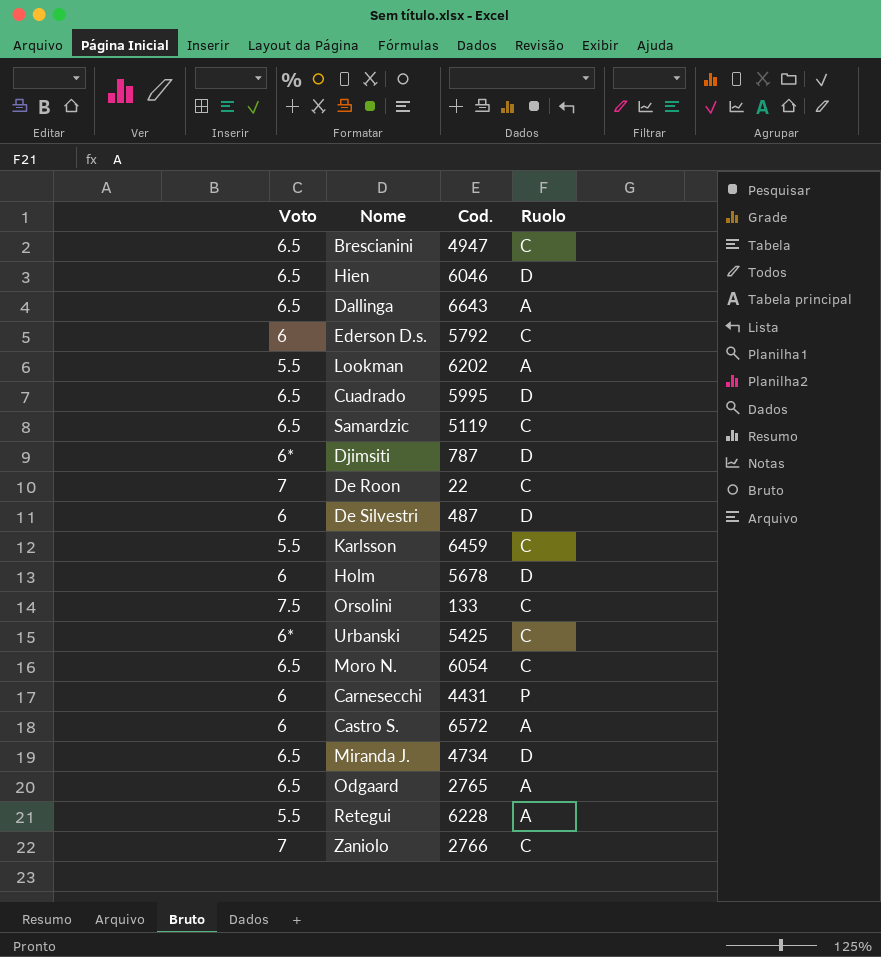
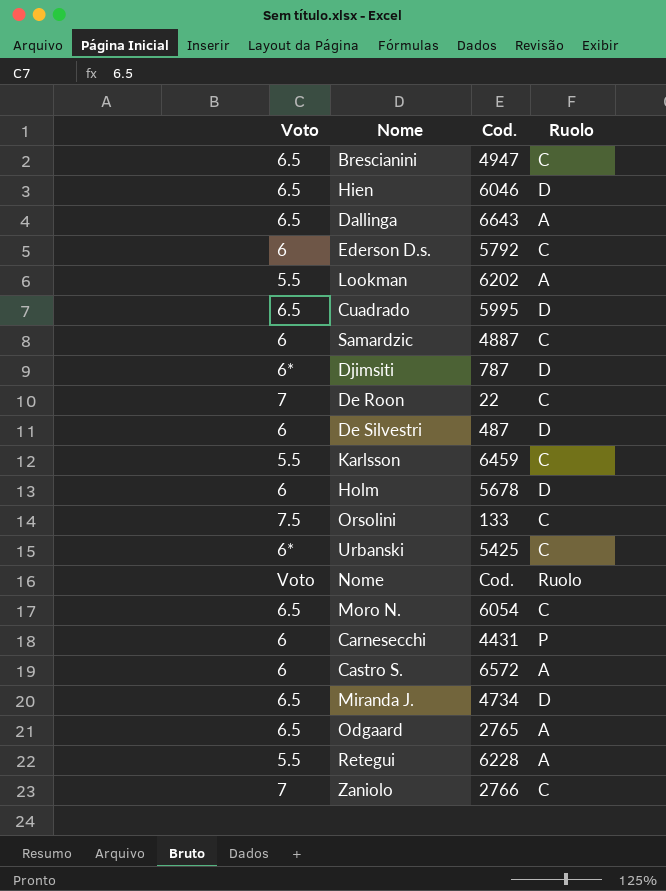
Samardzic | Voto: 6.5 -> 6
Samardzic | Cod.: 5119 -> 4887
row Nome: none -> Voto | Cod. | Ruolo

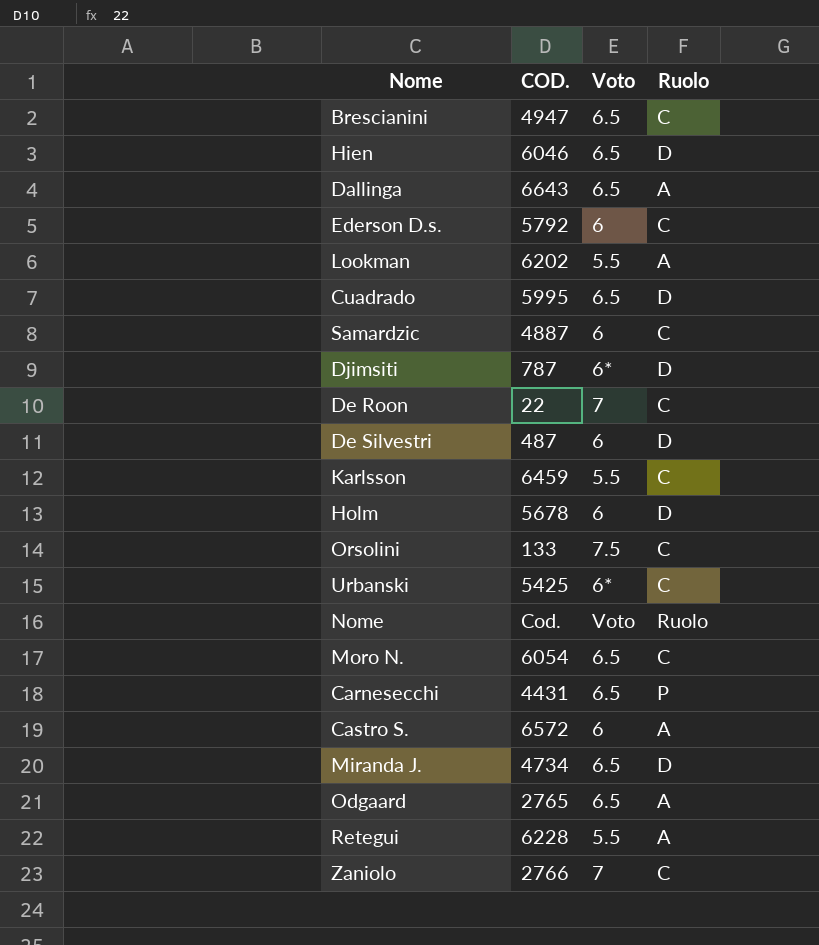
column name: Cod. -> COD.
column Voto | position: 1 -> 3
Carnesecchi | Voto: 6 -> 6.5

